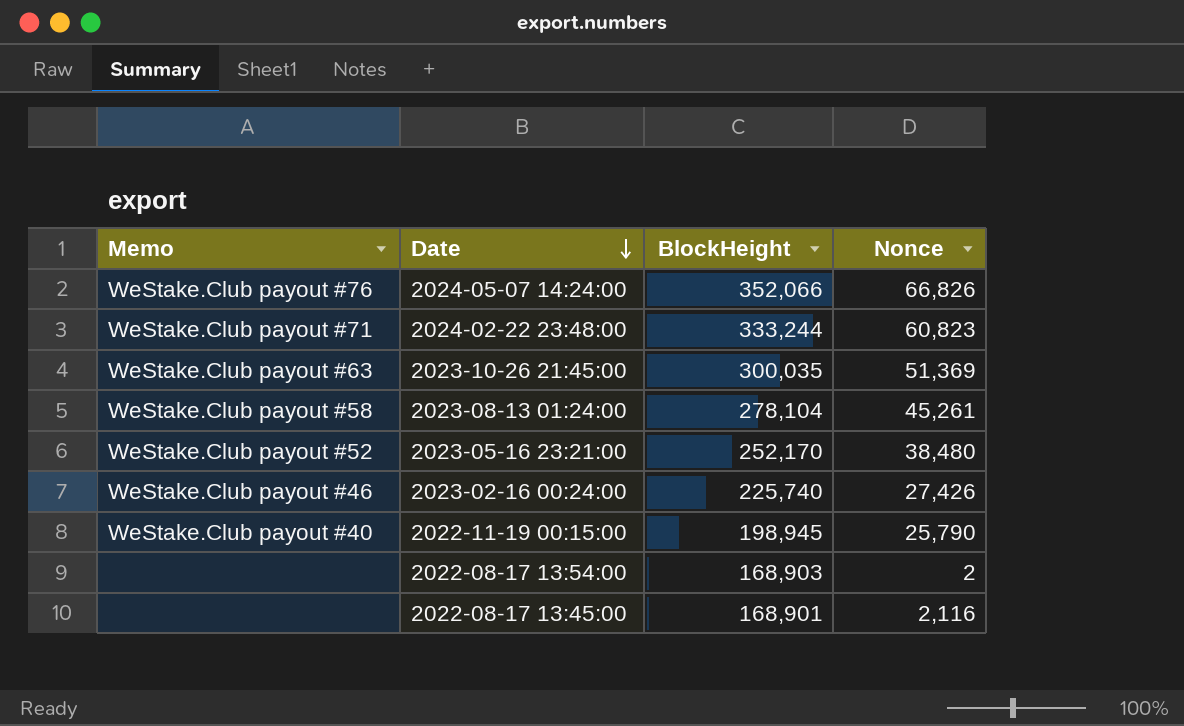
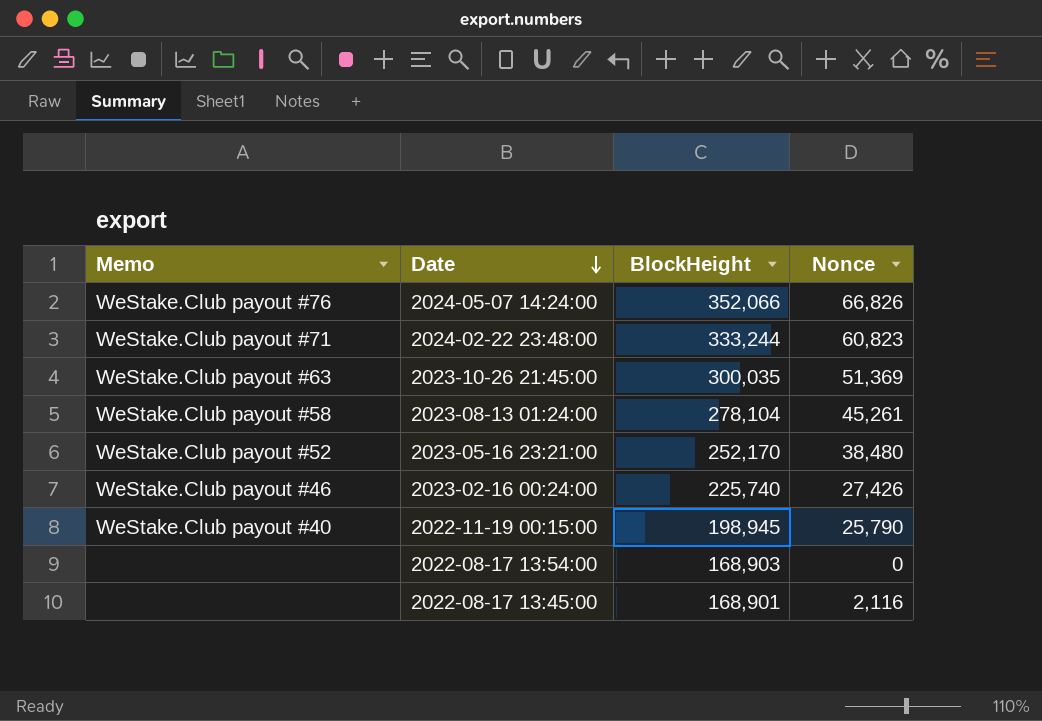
2022-08-17 13:54:00 | Nonce: 2 -> 0

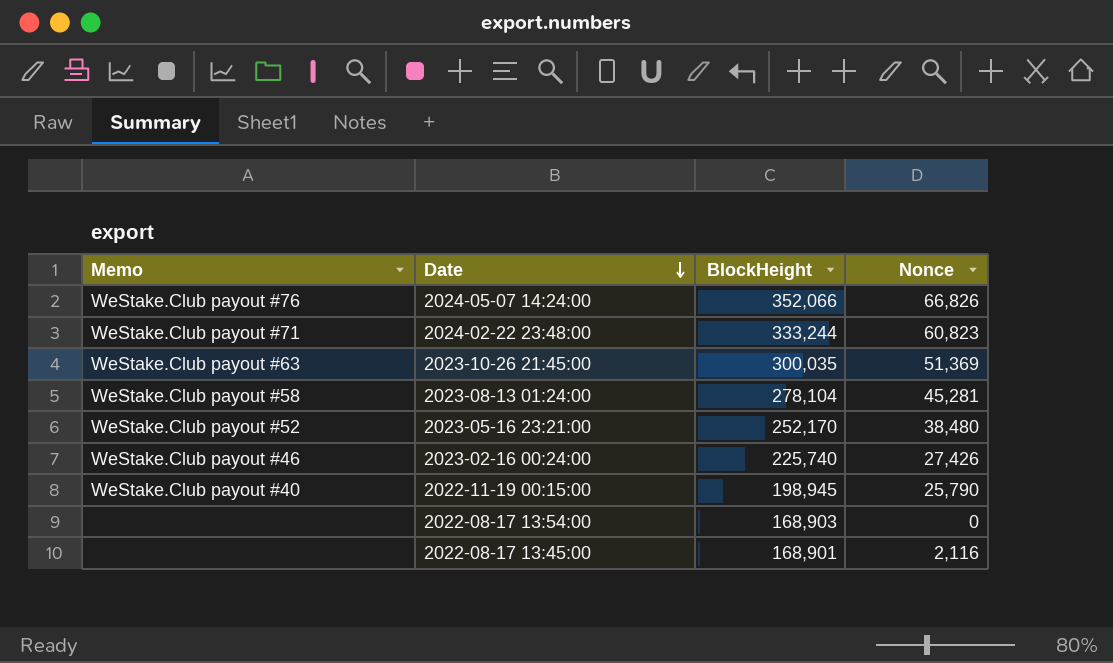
2023-08-13 01:24:00 | Nonce: 45,261 -> 45,281

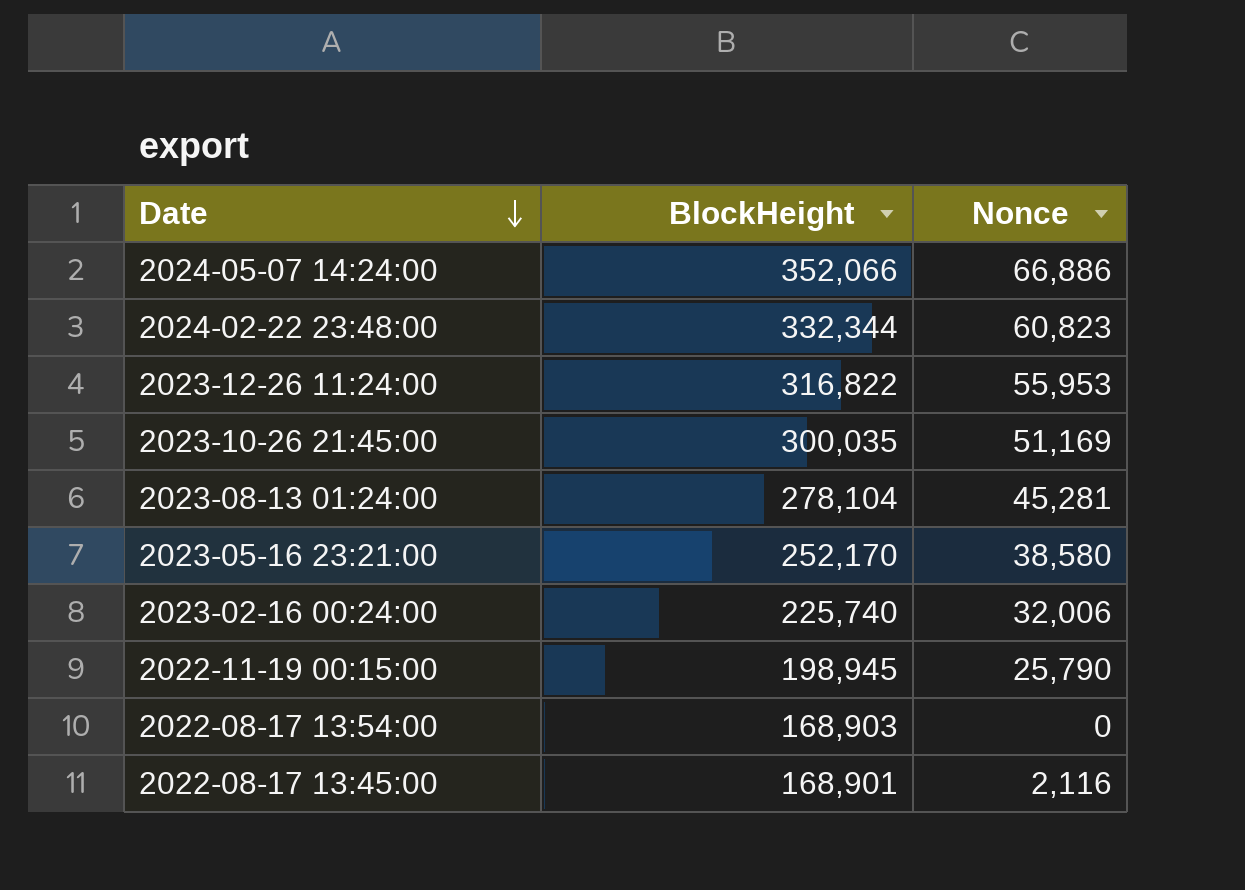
column Memo | position: 1 -> none
2024-05-07 14:24:00 | Nonce: 66,826 -> 66,886
2024-02-22 23:48:00 | BlockHeight: 333,244 -> 332,344
row 2023-12-26 11:24:00: none -> 316,822 | 55,953
2023-10-26 21:45:00 | Nonce: 51,369 -> 51,169
2023-05-16 23:21:00 | Nonce: 38,480 -> 38,580
2023-02-16 00:24:00 | Nonce: 27,426 -> 32,006

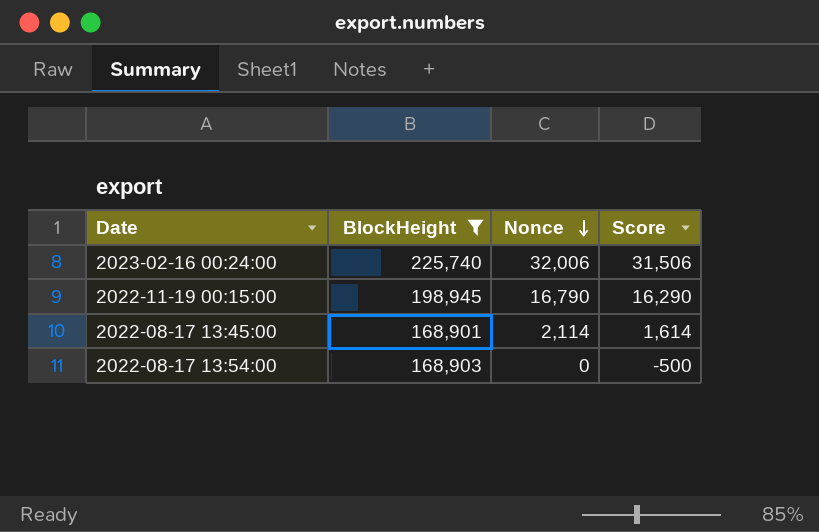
filter: none -> BlockHeight <= 225,740
row order: Date descending -> Nonce descending
column Score | formula: none -> [Nonce] - 500
2022-11-19 00:15:00 | Nonce: 25,790 -> 16,790
2022-08-17 13:45:00 | Nonce: 2,116 -> 2,114

